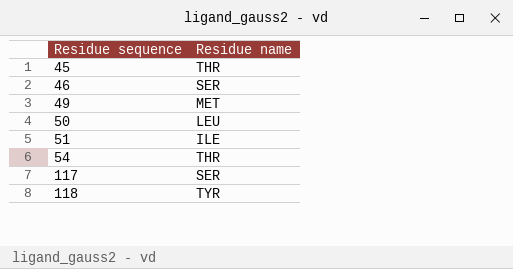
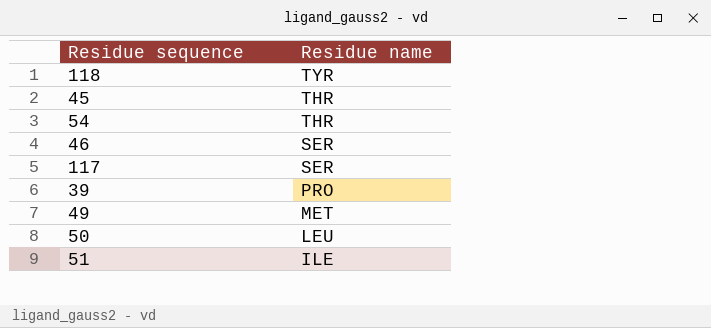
row order: Residue sequence ascending -> Residue name descending
row 39: none -> PRO

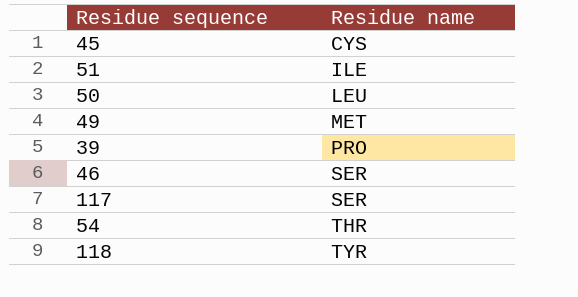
row order: Residue name descending -> Residue name ascending
45 | Residue name: THR -> CYS

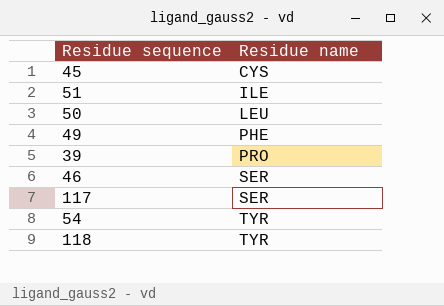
49 | Residue name: MET -> PHE
54 | Residue name: THR -> TYR

